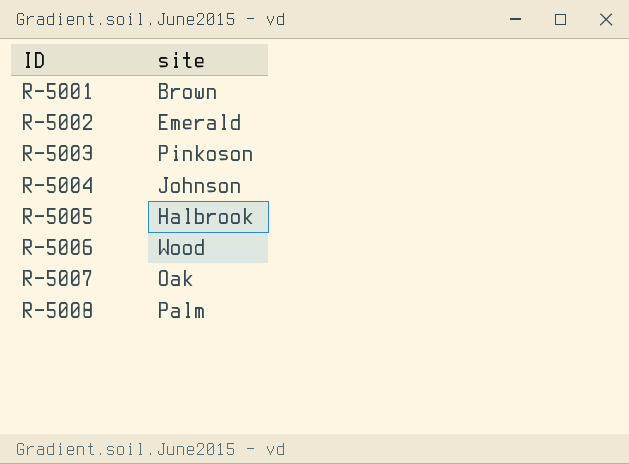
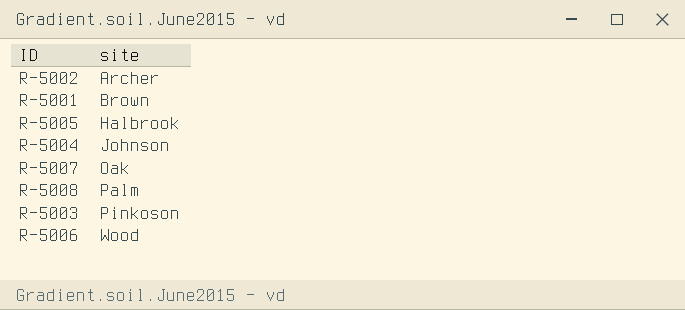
row order: ID ascending -> site ascending
R-5002 | site: Emerald -> Archer

